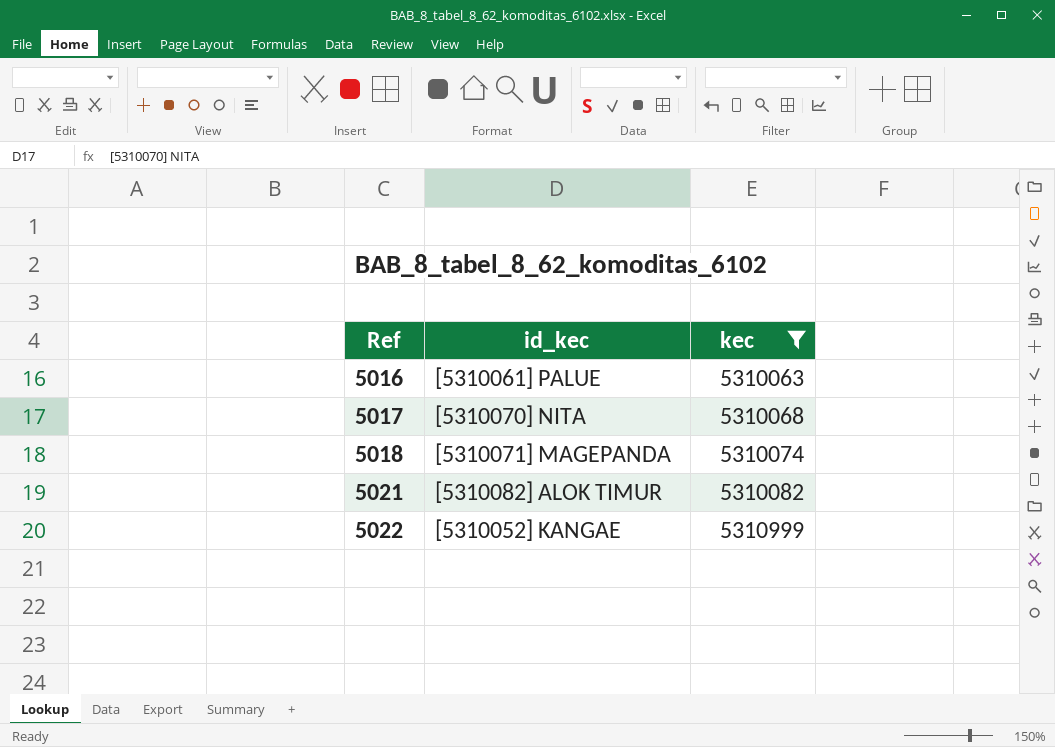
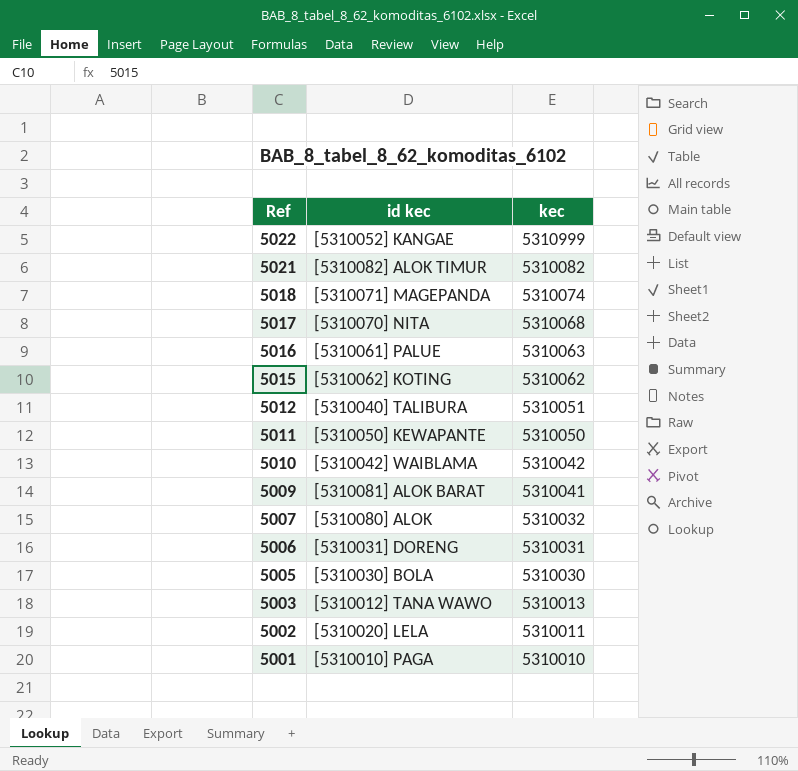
filter: kec >= 5310063 -> none
row order: Ref ascending -> Ref descending
column name: id_kec -> id kec

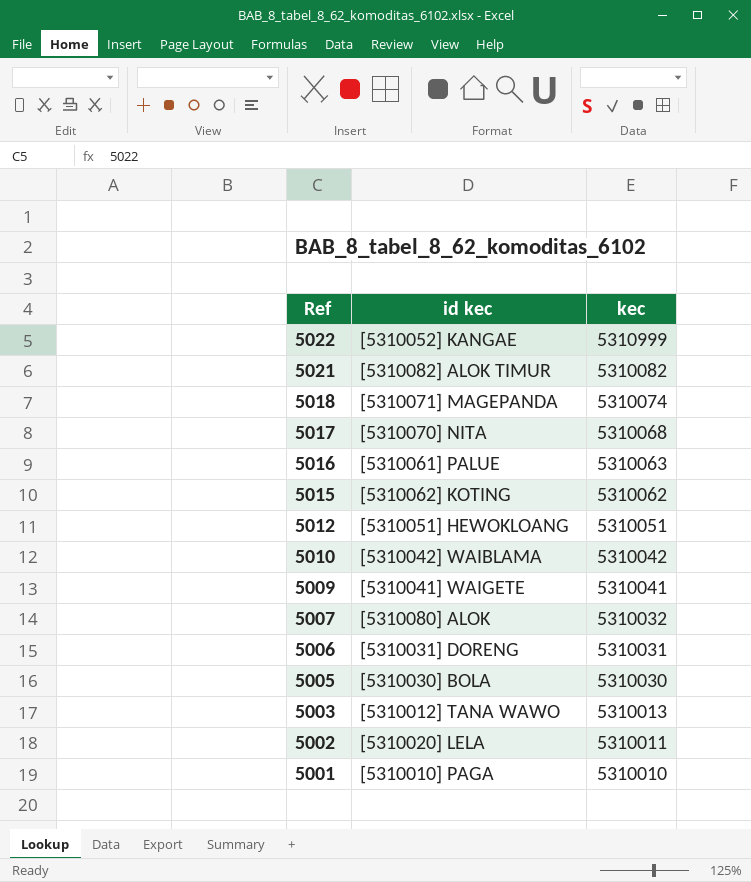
row 5011: [5310050] KEWAPANTE | 5310050 -> none
5012 | id kec: [5310040] TALIBURA -> [5310051] HEWOKLOANG
5009 | id kec: [5310081] ALOK BARAT -> [5310041] WAIGETE

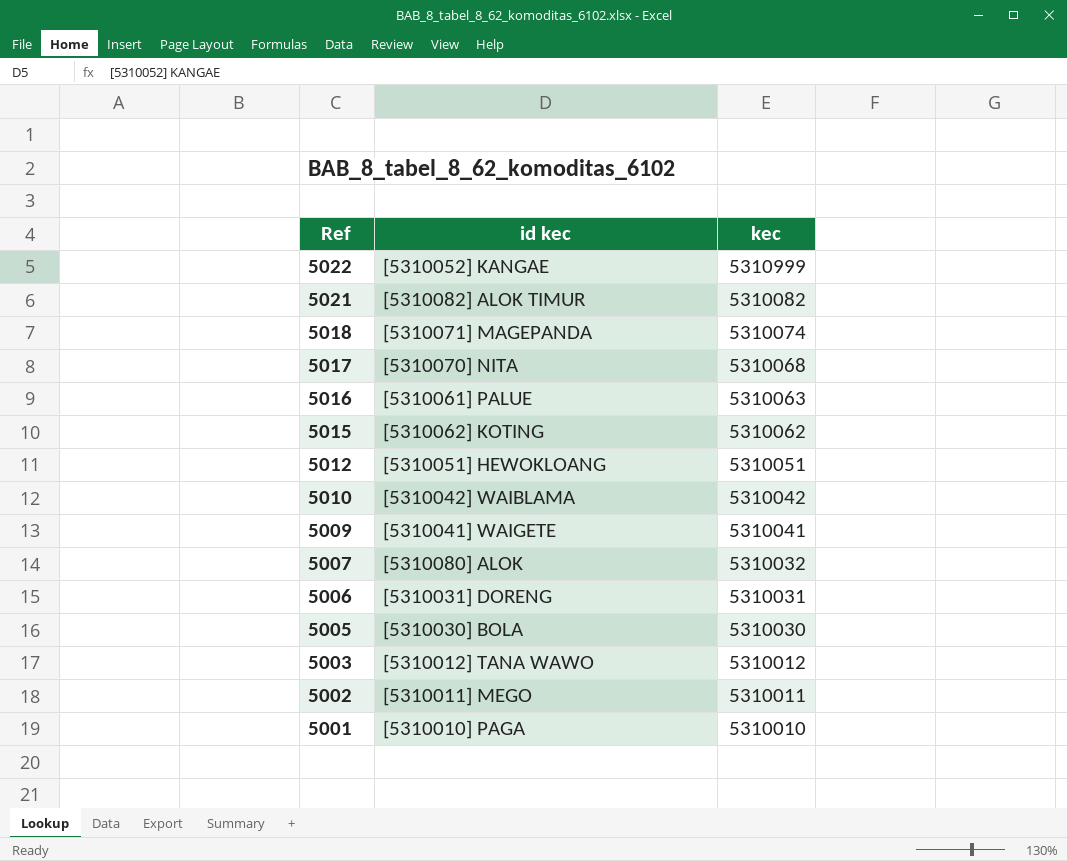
5003 | kec: 5310013 -> 5310012
5002 | id kec: [5310020] LELA -> [5310011] MEGO

